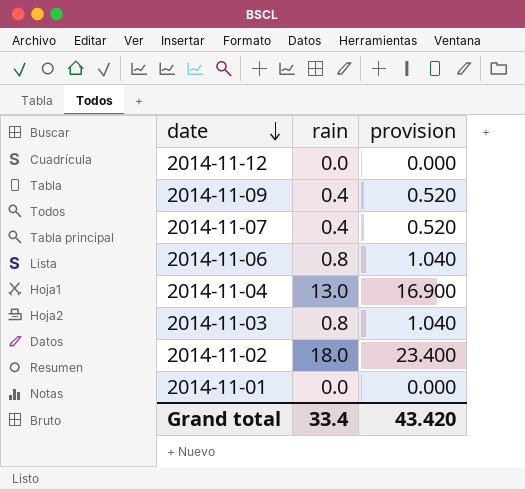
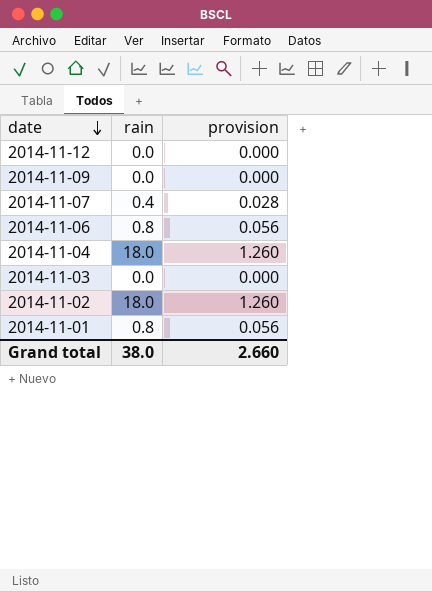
column provision | formula: [rain] * 1.3 -> [rain] * 0.07
2014-11-09 | rain: 0.4 -> 0.0
2014-11-04 | rain: 13.0 -> 18.0
2014-11-03 | rain: 0.8 -> 0.0
2014-11-01 | rain: 0.0 -> 0.8
Grand total | rain: 33.4 -> 38.0
Grand total | provision: 43.420 -> 2.660

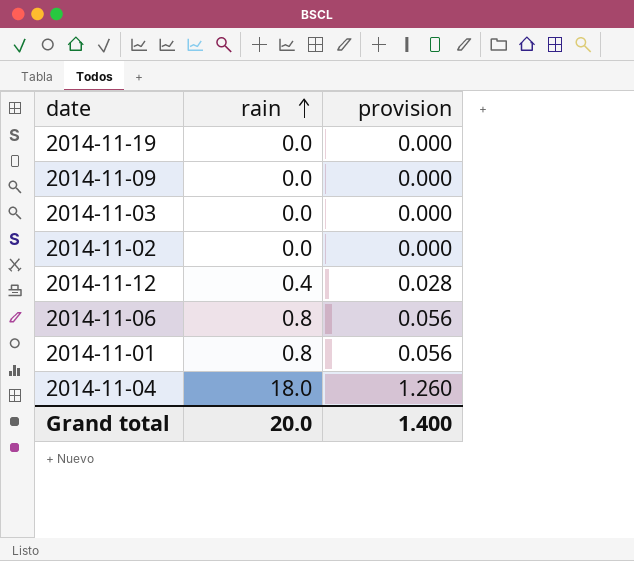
row order: date descending -> rain ascending
row 2014-11-07: 0.4 | 0.028 -> none
row 2014-11-19: none -> 0.0 | 0.000
2014-11-02 | rain: 18.0 -> 0.0
2014-11-02 | provision: 1.260 -> 0.000
2014-11-12 | rain: 0.0 -> 0.4
2014-11-12 | provision: 0.000 -> 0.028
Grand total | rain: 38.0 -> 20.0
Grand total | provision: 2.660 -> 1.400

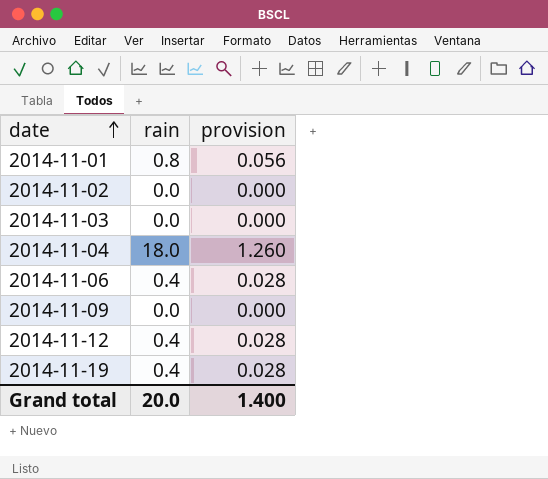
row order: rain ascending -> date ascending
2014-11-06 | rain: 0.8 -> 0.4
2014-11-06 | provision: 0.056 -> 0.028
2014-11-19 | rain: 0.0 -> 0.4
2014-11-19 | provision: 0.000 -> 0.028

